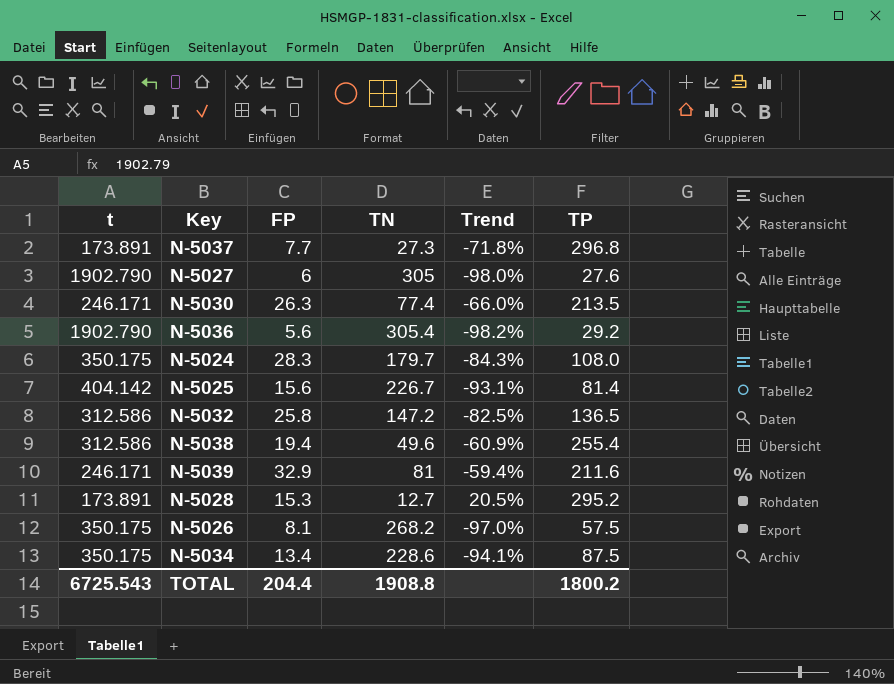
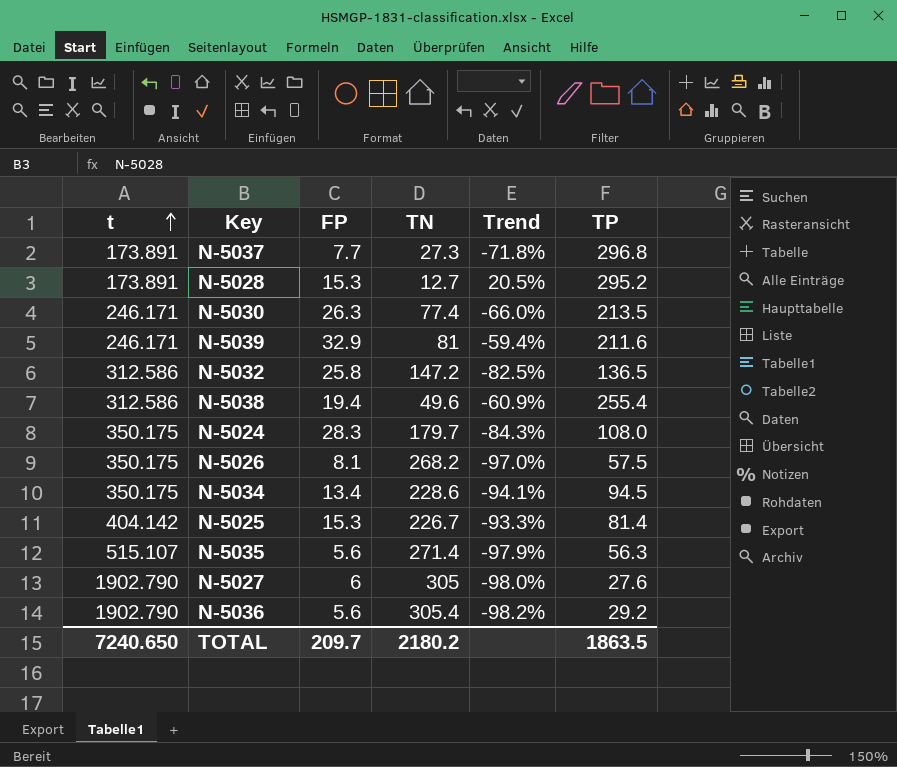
row order: none -> t ascending
N-5034 | TP: 87.5 -> 94.5
N-5025 | FP: 15.6 -> 15.3
N-5025 | Trend: -93.1% -> -93.3%
row N-5035: none -> 515.107 | 5.6 | 271.4 | -97.9% | 56.3
TOTAL | t: 6725.543 -> 7240.650
TOTAL | FP: 204.4 -> 209.7
TOTAL | TN: 1908.8 -> 2180.2
TOTAL | TP: 1800.2 -> 1863.5

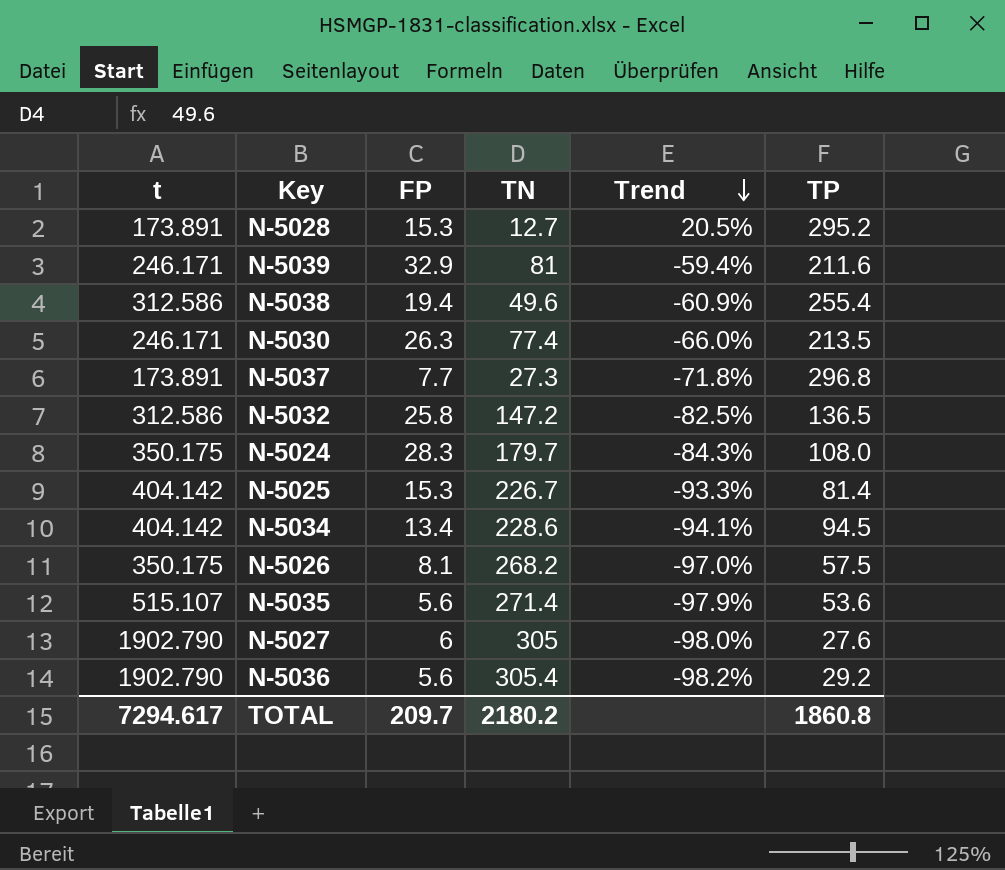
row order: t ascending -> Trend descending
N-5034 | t: 350.175 -> 404.142
N-5035 | TP: 56.3 -> 53.6
TOTAL | t: 7240.650 -> 7294.617
TOTAL | TP: 1863.5 -> 1860.8

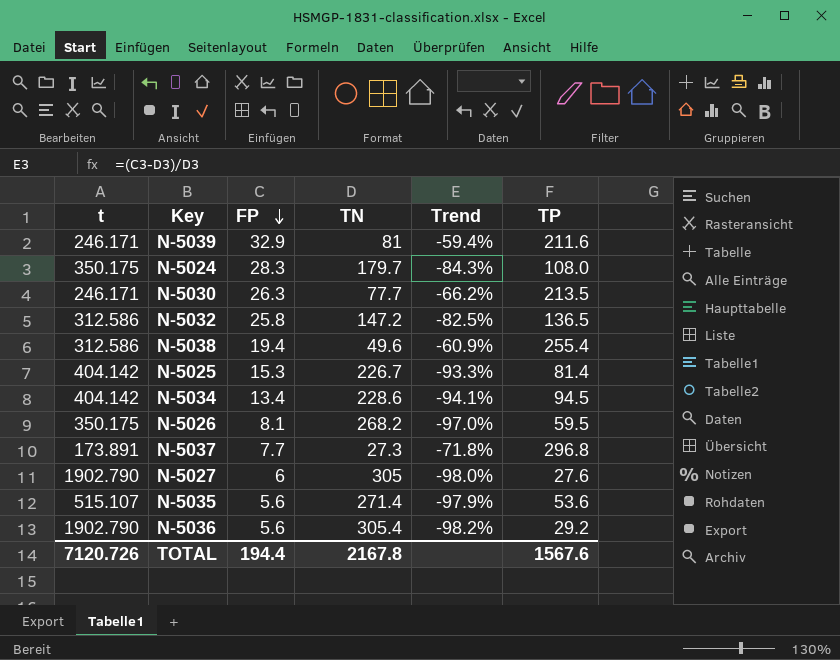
row order: Trend descending -> FP descending
row N-5028: 173.891 | 15.3 | 12.7 | 20.5% | 295.2 -> none
N-5030 | TN: 77.4 -> 77.7
N-5030 | Trend: -66.0% -> -66.2%
N-5026 | TP: 57.5 -> 59.5
TOTAL | t: 7294.617 -> 7120.726
TOTAL | FP: 209.7 -> 194.4
TOTAL | TN: 2180.2 -> 2167.8
TOTAL | TP: 1860.8 -> 1567.6

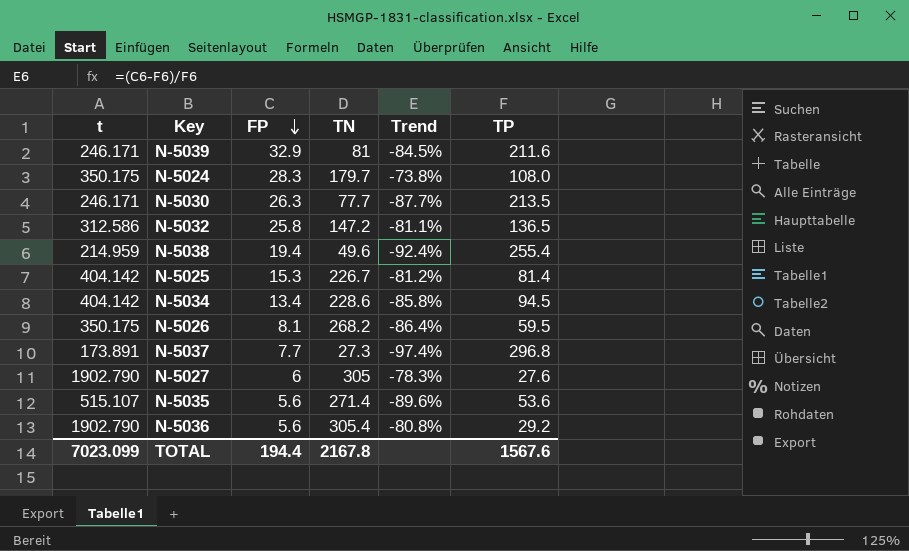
column Trend | formula: ([FP] - [TN]) / [TN] -> ([FP] - [TP]) / [TP]
N-5038 | t: 312.586 -> 214.959
TOTAL | t: 7120.726 -> 7023.099

